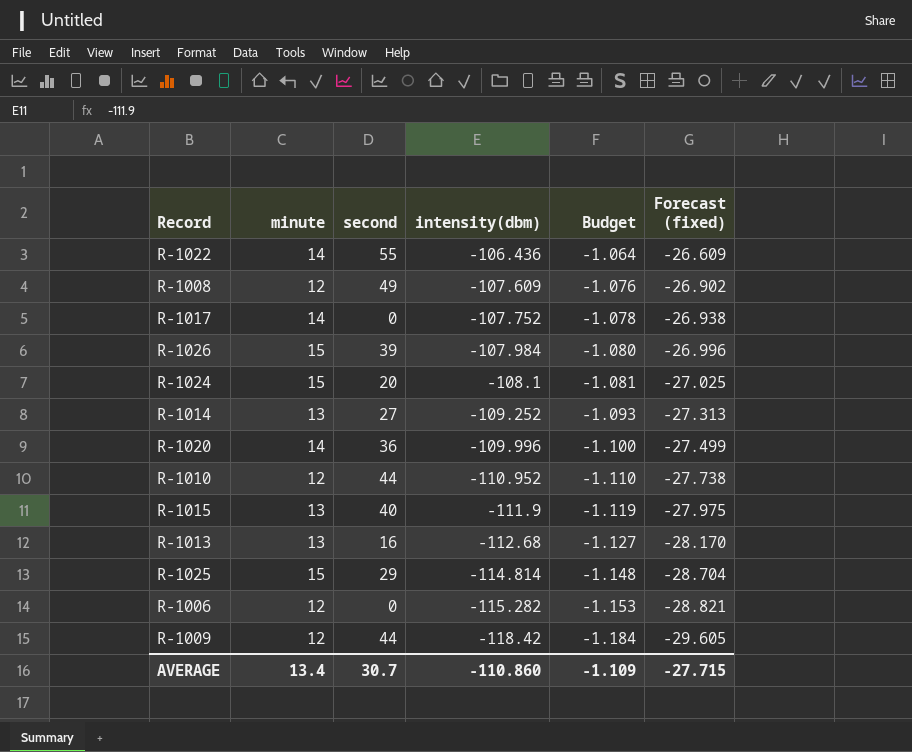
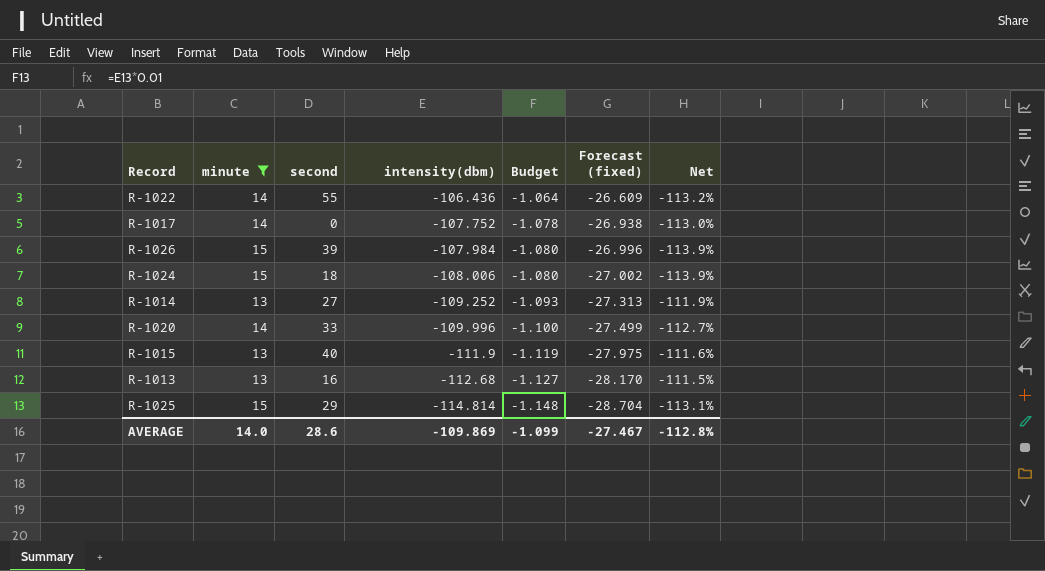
filter: none -> minute != 12
column Net | formula: none -> ([minute] - [intensity(dbm)]) / [intensity(dbm)]
R-1024 | second: 20 -> 18
R-1024 | intensity(dbm): -108.1 -> -108.006
R-1024 | Budget: -1.081 -> -1.080
R-1024 | Forecast (fixed): -27.025 -> -27.002
R-1020 | second: 36 -> 33
AVERAGE | minute: 13.4 -> 14.0
AVERAGE | second: 30.7 -> 28.6
AVERAGE | intensity(dbm): -110.860 -> -109.869
AVERAGE | Budget: -1.109 -> -1.099
AVERAGE | Forecast (fixed): -27.715 -> -27.467

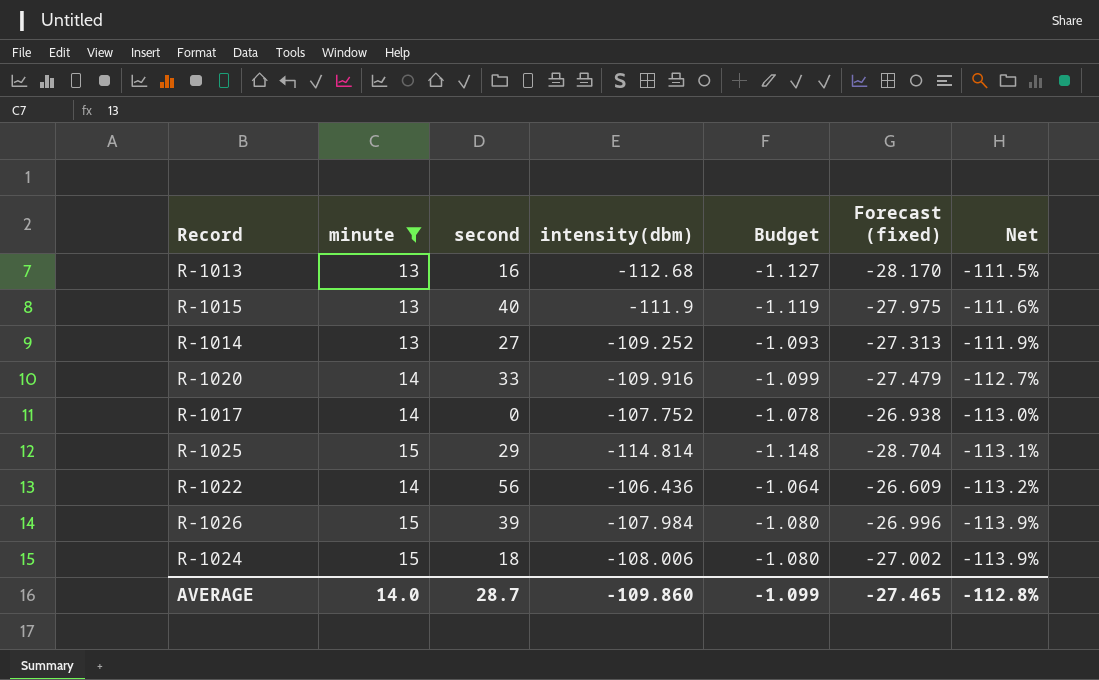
row order: intensity(dbm) descending -> Net descending
R-1020 | intensity(dbm): -109.996 -> -109.916
R-1020 | Budget: -1.100 -> -1.099
R-1020 | Forecast (fixed): -27.499 -> -27.479
R-1022 | second: 55 -> 56
AVERAGE | second: 28.6 -> 28.7
AVERAGE | intensity(dbm): -109.869 -> -109.860
AVERAGE | Forecast (fixed): -27.467 -> -27.465

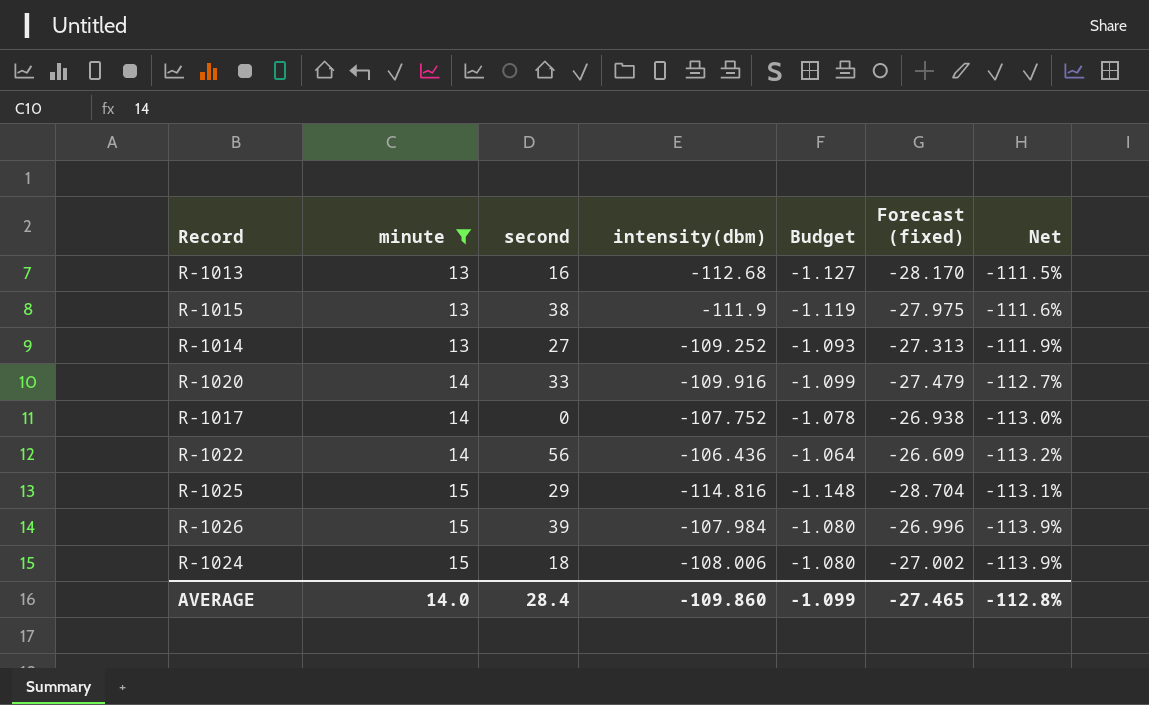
row order: Net descending -> minute ascending
R-1015 | second: 40 -> 38
R-1025 | intensity(dbm): -114.814 -> -114.816
AVERAGE | second: 28.7 -> 28.4

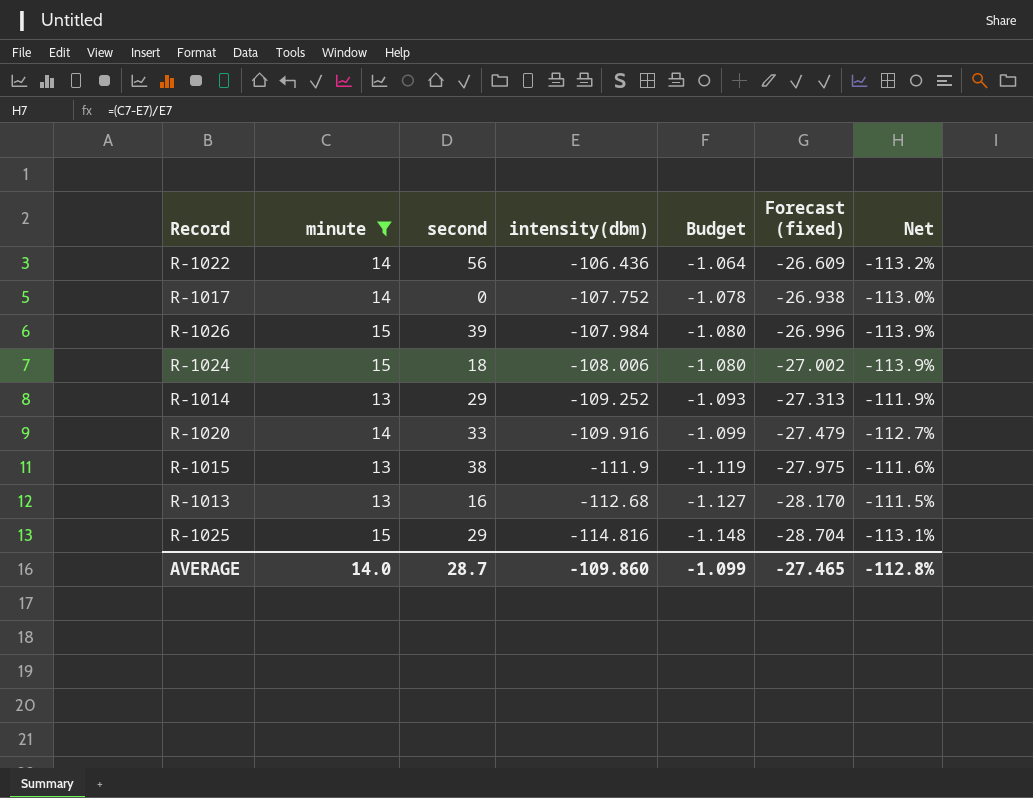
row order: minute ascending -> intensity(dbm) descending
R-1014 | second: 27 -> 29
AVERAGE | second: 28.4 -> 28.7

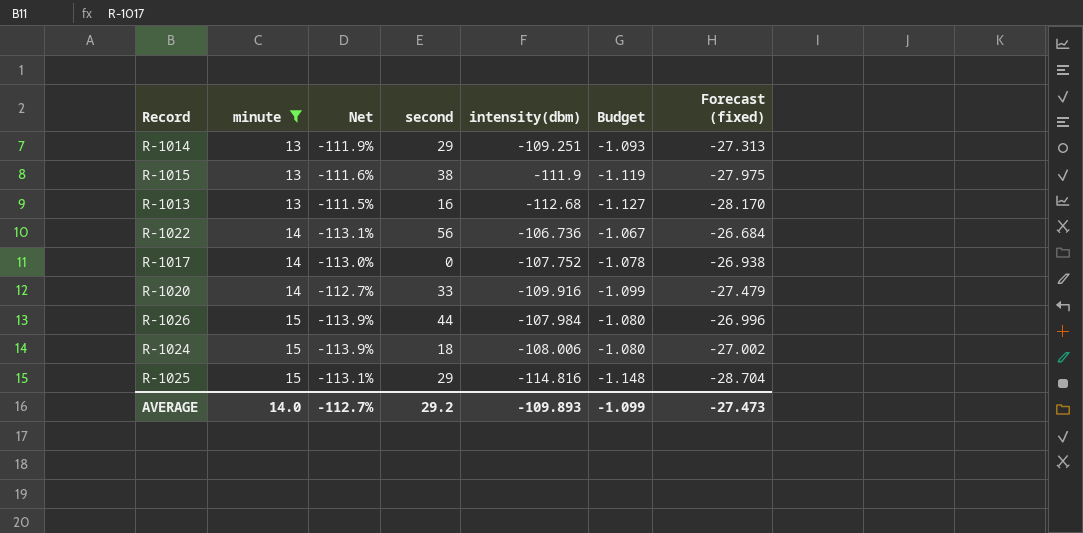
row order: intensity(dbm) descending -> minute ascending
column Net | position: 7 -> 3
R-1014 | intensity(dbm): -109.252 -> -109.251
R-1022 | Net: -113.2% -> -113.1%
R-1022 | intensity(dbm): -106.436 -> -106.736
R-1022 | Budget: -1.064 -> -1.067
R-1022 | Forecast (fixed): -26.609 -> -26.684
R-1026 | second: 39 -> 44
AVERAGE | Net: -112.8% -> -112.7%
AVERAGE | second: 28.7 -> 29.2
AVERAGE | intensity(dbm): -109.860 -> -109.893
AVERAGE | Forecast (fixed): -27.465 -> -27.473

